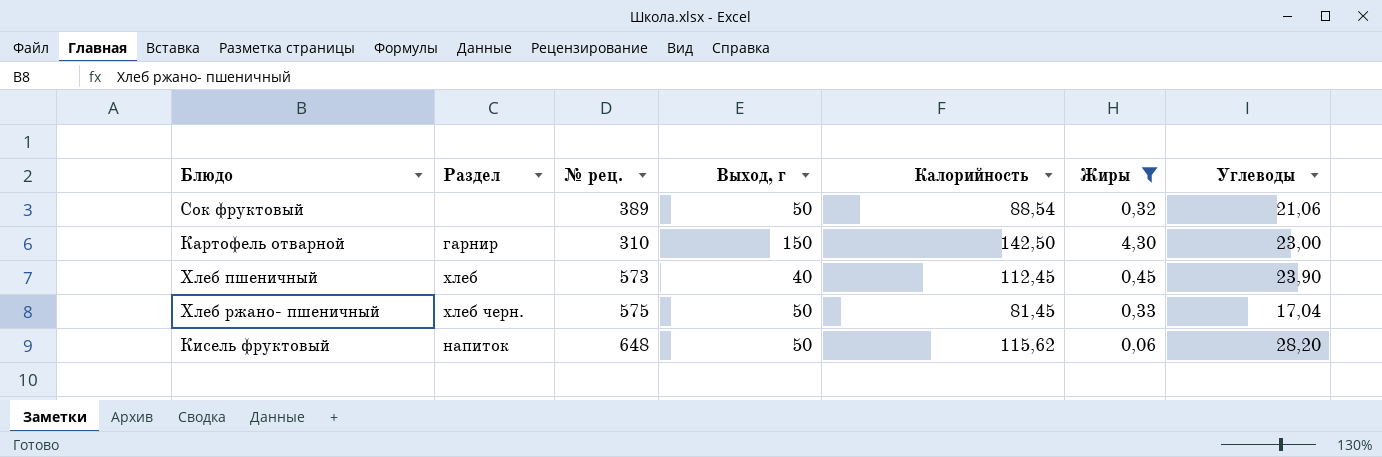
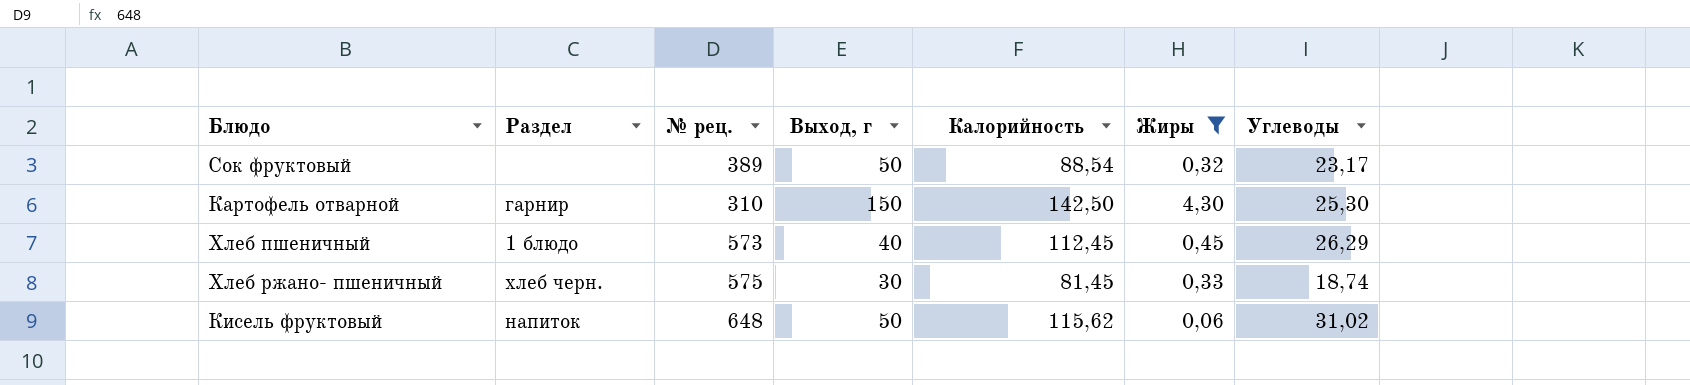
Сок фруктовый | Углеводы: 21,06 -> 23,17
Картофель отварной | Углеводы: 23,00 -> 25,30
Хлеб пшеничный | Раздел: хлеб -> 1 блюдо
Хлеб пшеничный | Углеводы: 23,90 -> 26,29
Хлеб ржано- пшеничный | Выход, г: 50 -> 30
Хлеб ржано- пшеничный | Углеводы: 17,04 -> 18,74
Кисель фруктовый | Углеводы: 28,20 -> 31,02

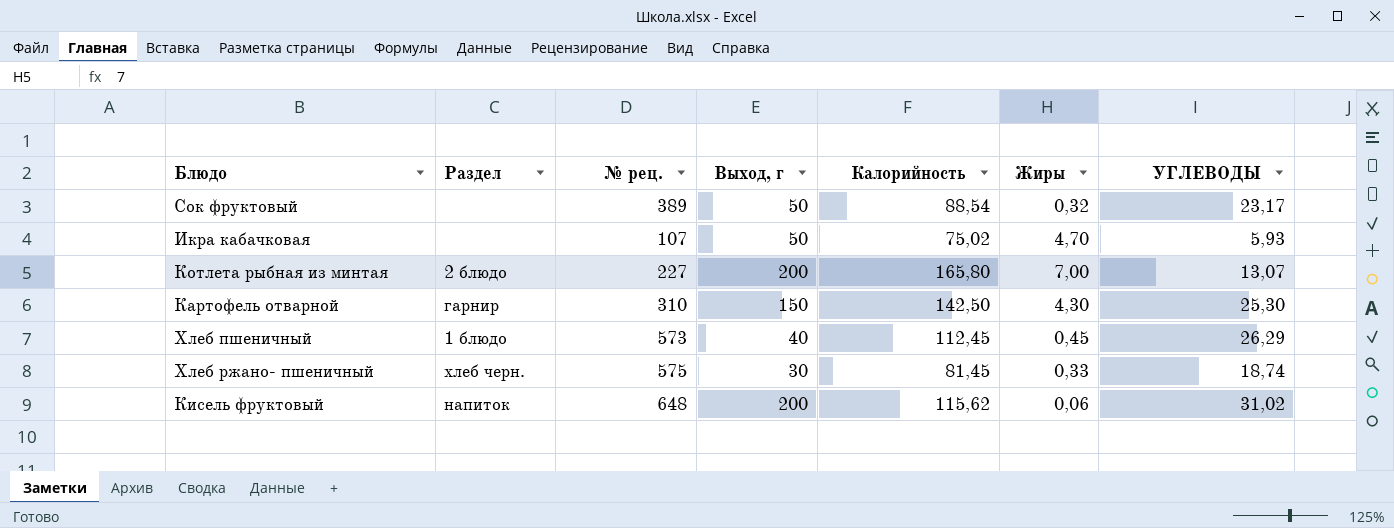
filter: Жиры <= 4,30 -> none
column name: Углеводы -> УГЛЕВОДЫ
Кисель фруктовый | Выход, г: 50 -> 200

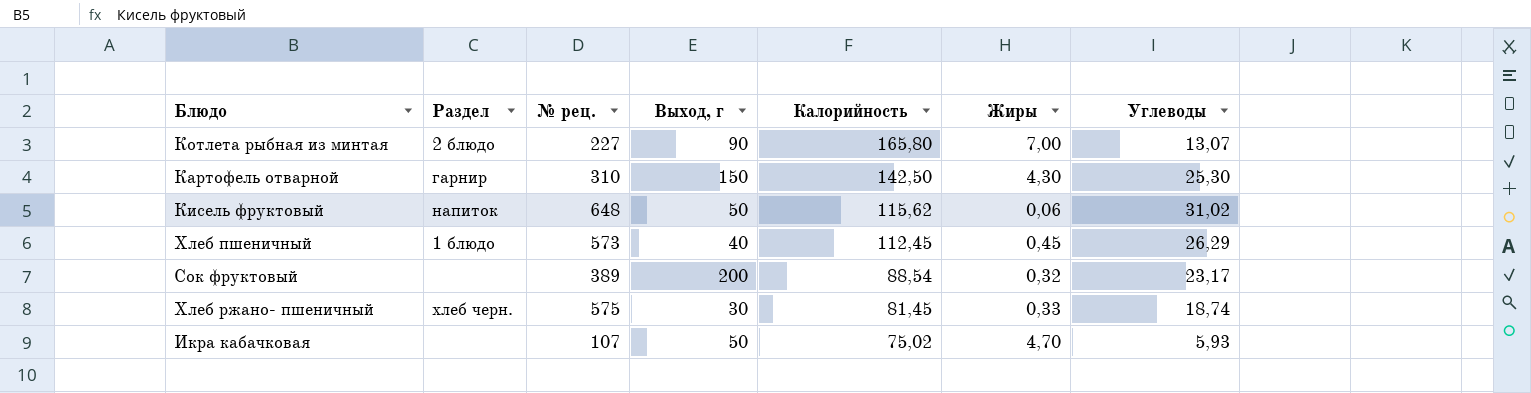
row order: none -> Калорийность descending
column name: УГЛЕВОДЫ -> Углеводы
Котлета рыбная из минтая | Выход, г: 200 -> 90
Кисель фруктовый | Выход, г: 200 -> 50
Сок фруктовый | Выход, г: 50 -> 200

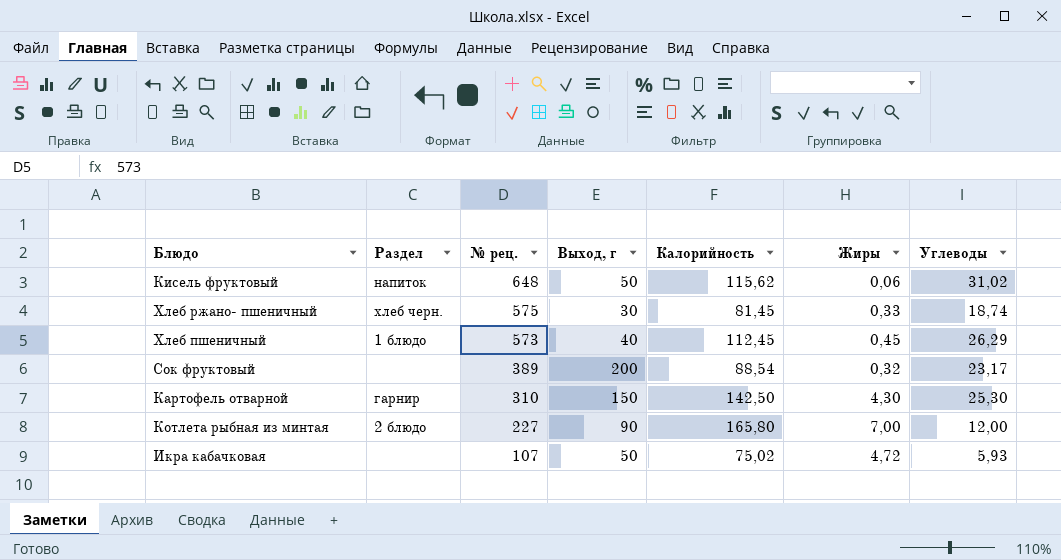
row order: Калорийность descending -> № рец. descending
Котлета рыбная из минтая | Углеводы: 13,07 -> 12,00
Икра кабачковая | Жиры: 4,70 -> 4,72

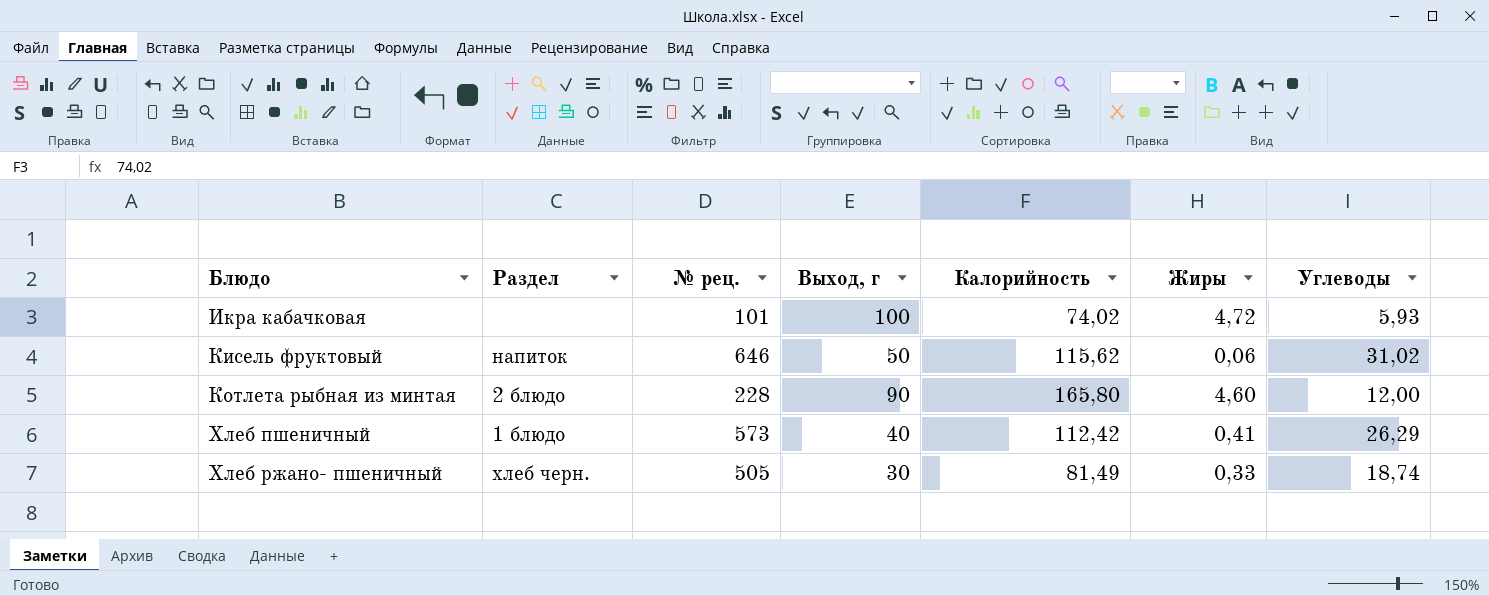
row order: № рец. descending -> Блюдо ascending
row Сок фруктовый: none | 389 | 200 | 88,54 | 0,32 | 23,17 -> none
row Картофель отварной: гарнир | 310 | 150 | 142,50 | 4,30 | 25,30 -> none
Икра кабачковая | № рец.: 107 -> 101
Икра кабачковая | Выход, г: 50 -> 100
Икра кабачковая | Калорийность: 75,02 -> 74,02
Кисель фруктовый | № рец.: 648 -> 646
Котлета рыбная из минтая | № рец.: 227 -> 228
Котлета рыбная из минтая | Жиры: 7,00 -> 4,60
Хлеб пшеничный | Калорийность: 112,45 -> 112,42
Хлеб пшеничный | Жиры: 0,45 -> 0,41
Хлеб ржано- пшеничный | № рец.: 575 -> 505
Хлеб ржано- пшеничный | Калорийность: 81,45 -> 81,49

